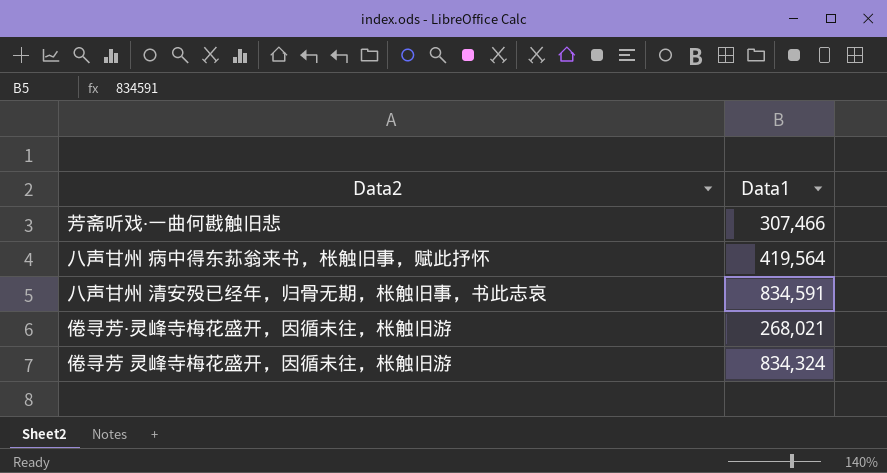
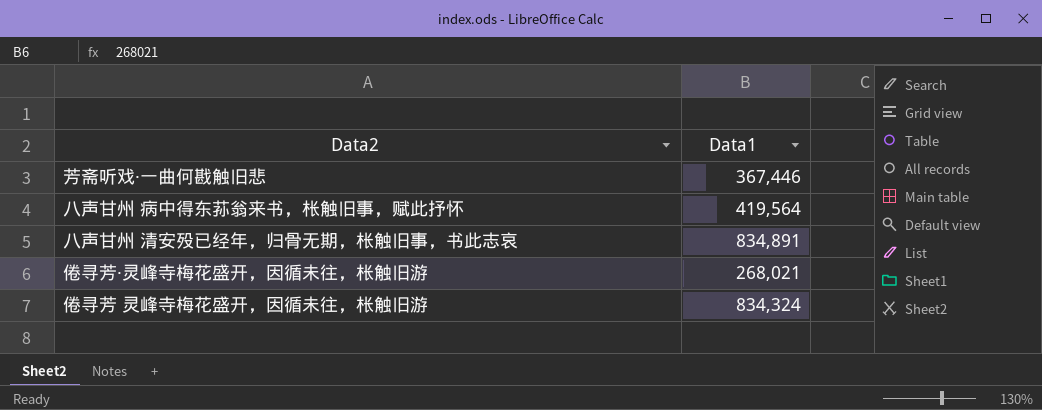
芳斋听戏·一曲何戡触旧悲 | Data1: 307,466 -> 367,446
八声甘州 清安殁已经年，归骨无期，枨触旧事，书此志哀 | Data1: 834,591 -> 834,891

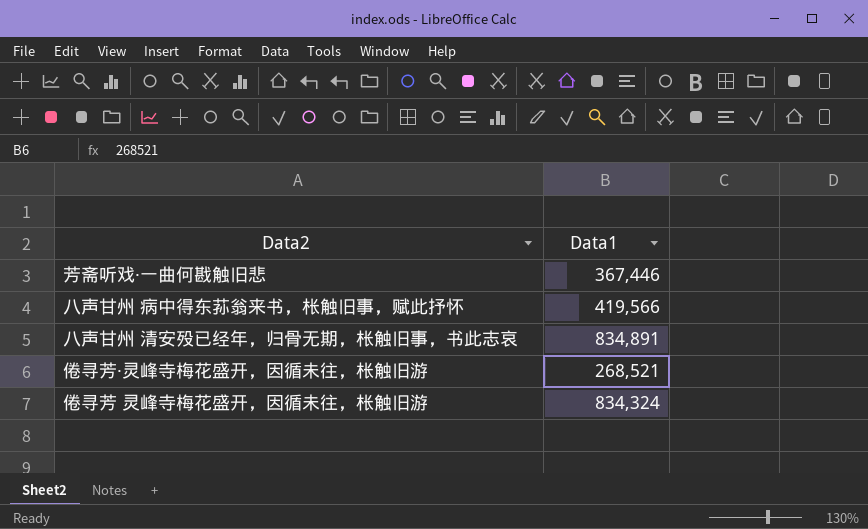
八声甘州 病中得东荪翁来书，枨触旧事，赋此抒怀 | Data1: 419,564 -> 419,566
倦寻芳·灵峰寺梅花盛开，因循未往，枨触旧游 | Data1: 268,021 -> 268,521

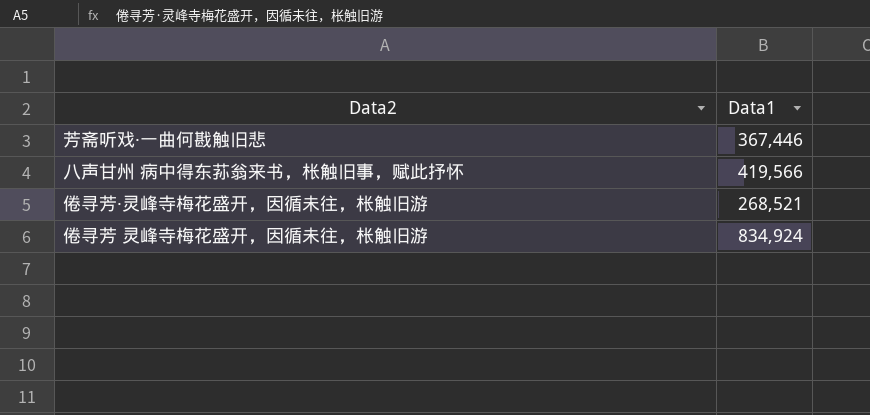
row 八声甘州 清安殁已经年，归骨无期，枨触旧事，书此志哀: 834,891 -> none
倦寻芳 灵峰寺梅花盛开，因循未往，枨触旧游 | Data1: 834,324 -> 834,924

